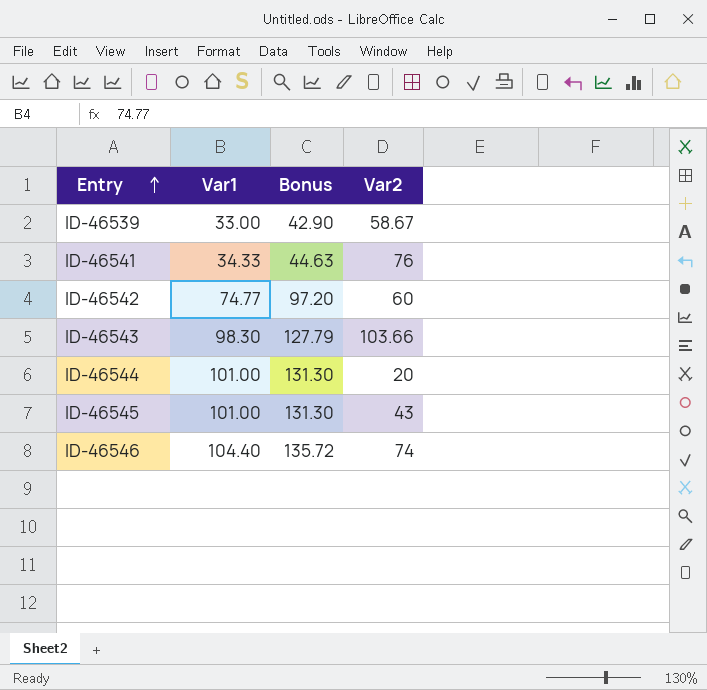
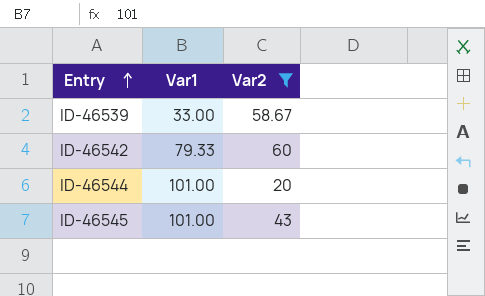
filter: none -> Var2 <= 60
column Bonus | formula: [Var1] * 1.3 -> none
ID-46542 | Var1: 74.77 -> 79.33

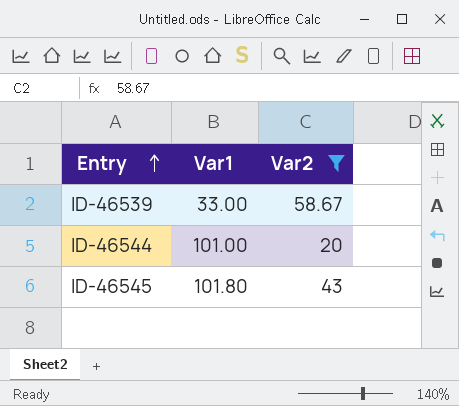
row ID-46542: 79.33 | 60 -> none
ID-46545 | Var1: 101.00 -> 101.80

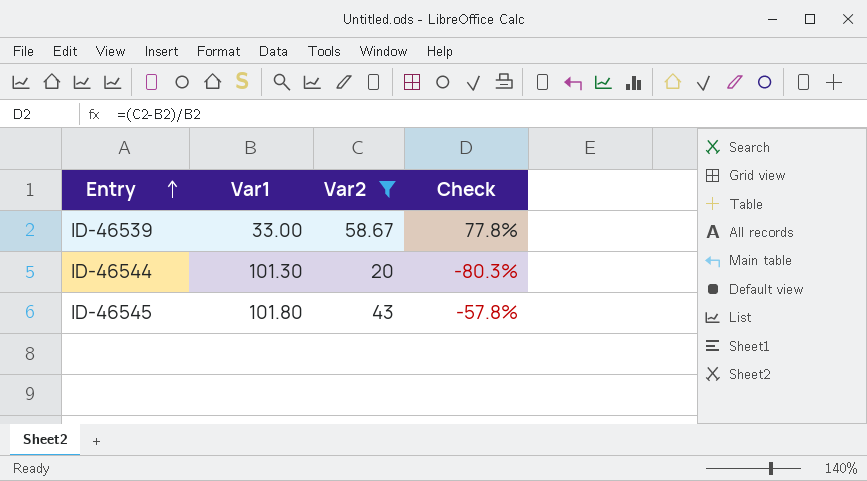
column Check | formula: none -> ([Var2] - [Var1]) / [Var1]
ID-46544 | Var1: 101.00 -> 101.30

